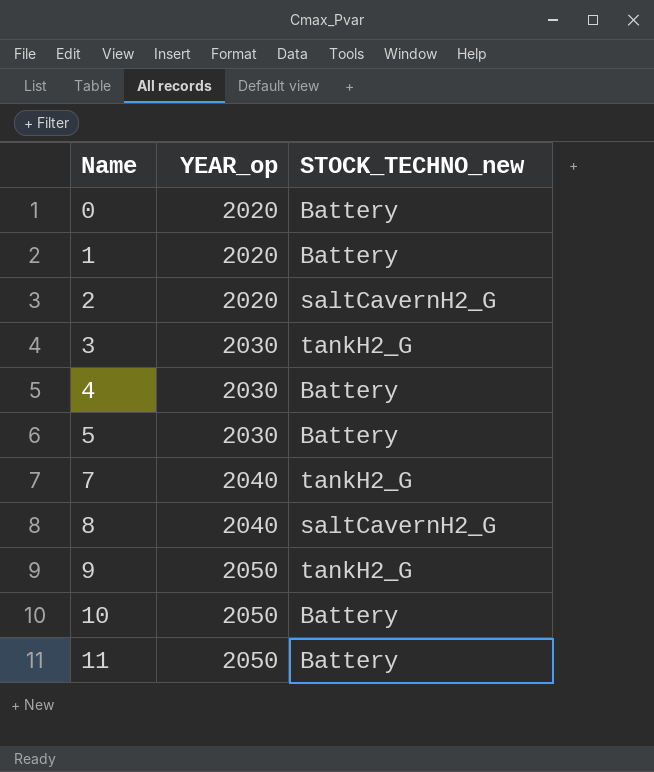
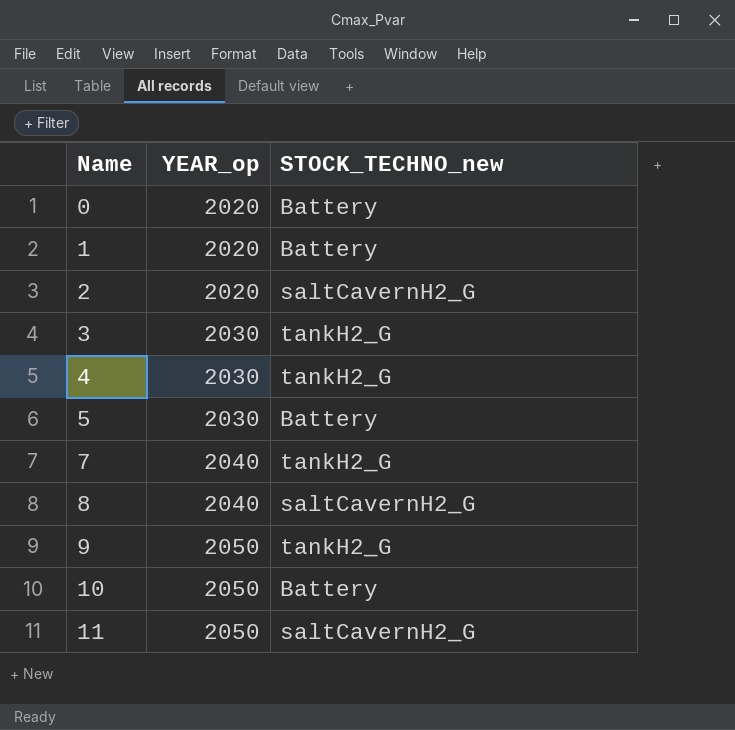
4 | STOCK_TECHNO_new: Battery -> tankH2_G
11 | STOCK_TECHNO_new: Battery -> saltCavernH2_G

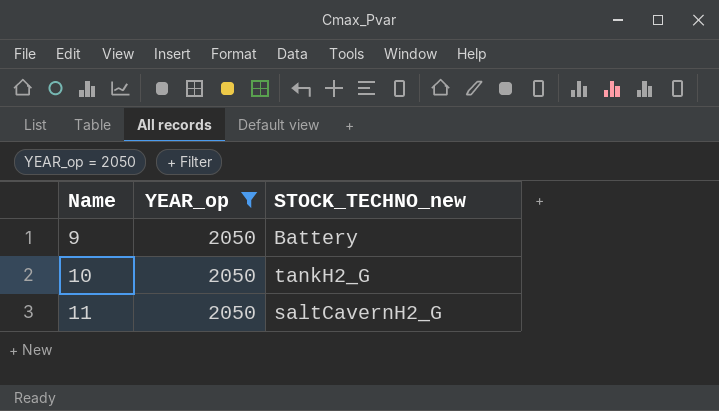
filter: none -> YEAR_op = 2050
9 | STOCK_TECHNO_new: tankH2_G -> Battery
10 | STOCK_TECHNO_new: Battery -> tankH2_G

